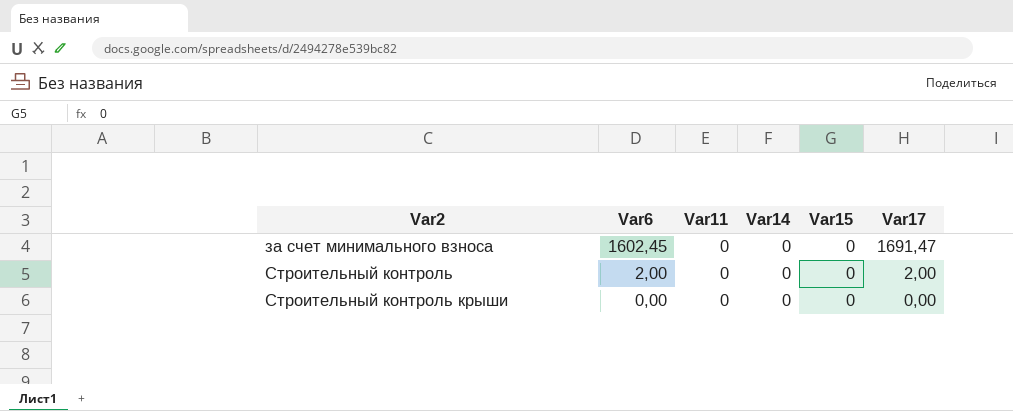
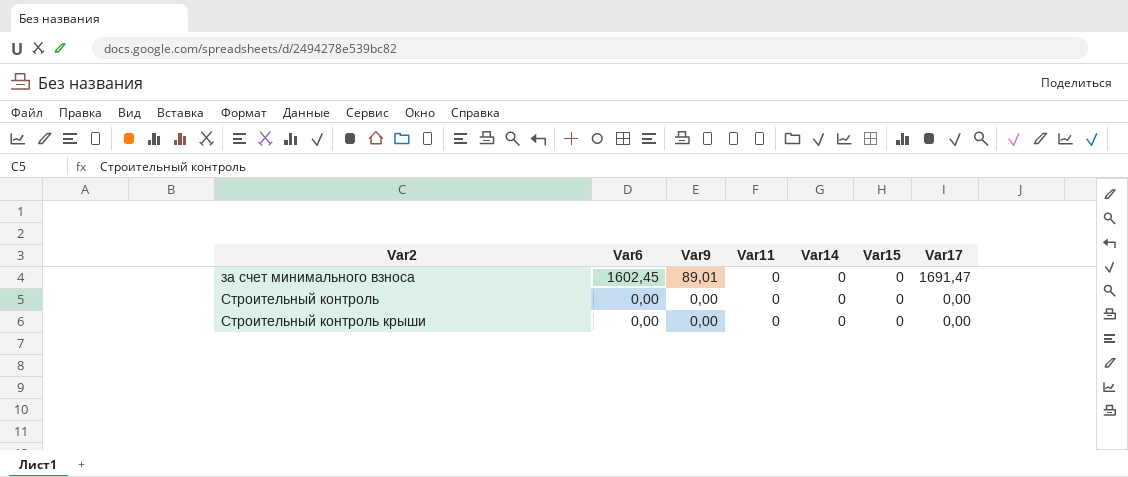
column Var9 | position: none -> 3
Строительный контроль | Var6: 2,00 -> 0,00
Строительный контроль | Var17: 2,00 -> 0,00

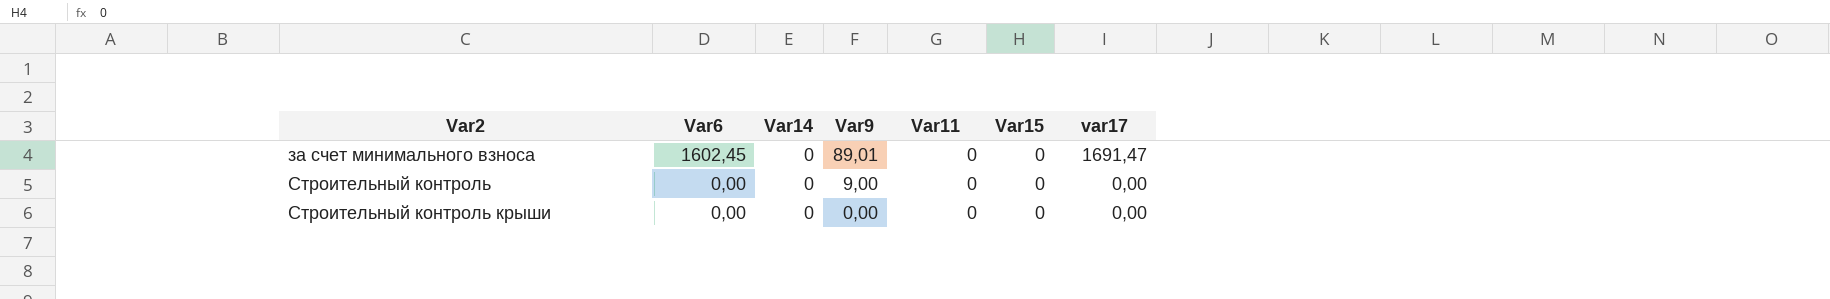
column Var14 | position: 5 -> 3
column name: Var17 -> var17
Строительный контроль | Var9: 0,00 -> 9,00

